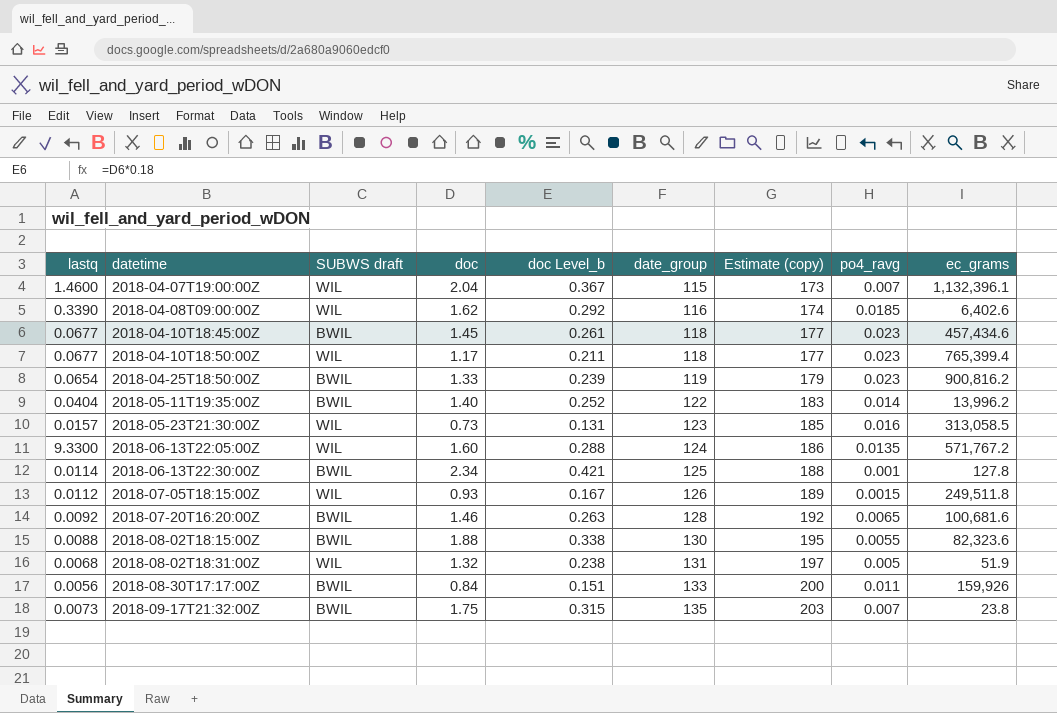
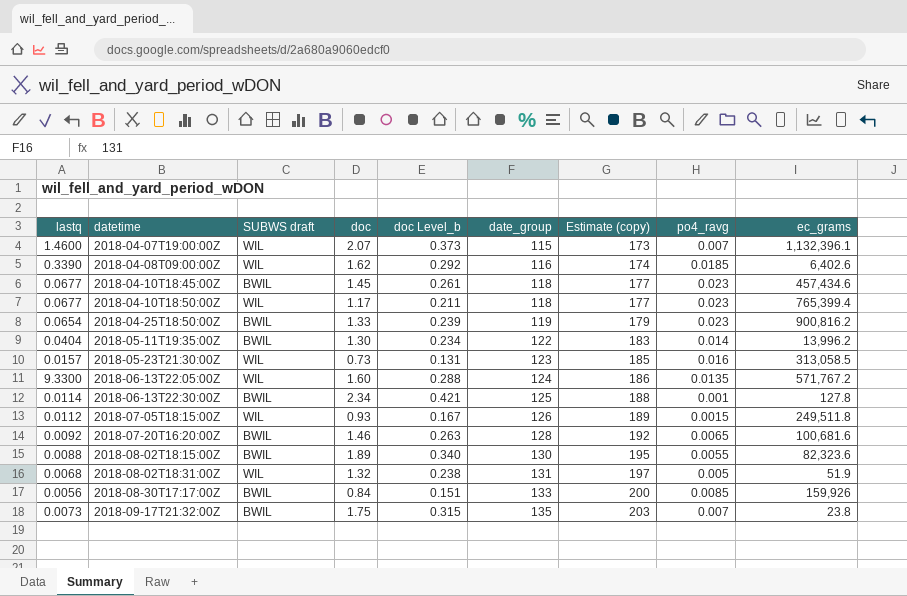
2018-04-07T19:00:00Z | doc: 2.04 -> 2.07
2018-04-07T19:00:00Z | doc Level_b: 0.367 -> 0.373
2018-05-11T19:35:00Z | doc: 1.40 -> 1.30
2018-05-11T19:35:00Z | doc Level_b: 0.252 -> 0.234
2018-08-02T18:15:00Z | doc: 1.88 -> 1.89
2018-08-02T18:15:00Z | doc Level_b: 0.338 -> 0.340
2018-08-30T17:17:00Z | po4_ravg: 0.011 -> 0.0085

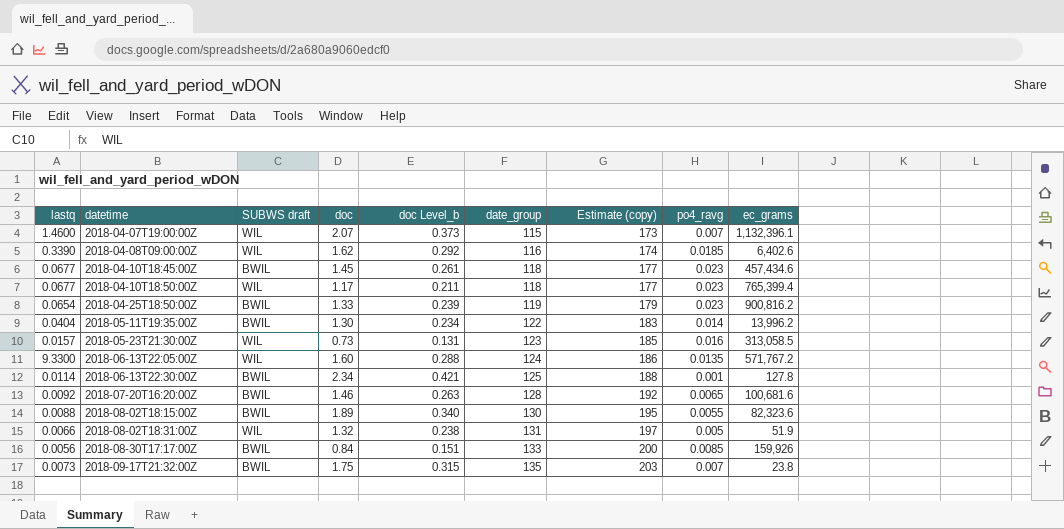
row 2018-07-05T18:15:00Z: 0.0112 | WIL | 0.93 | 0.167 | 126 | 189 | 0.0015 | 249,511.8 -> none
2018-08-02T18:31:00Z | lastq: 0.0068 -> 0.0066

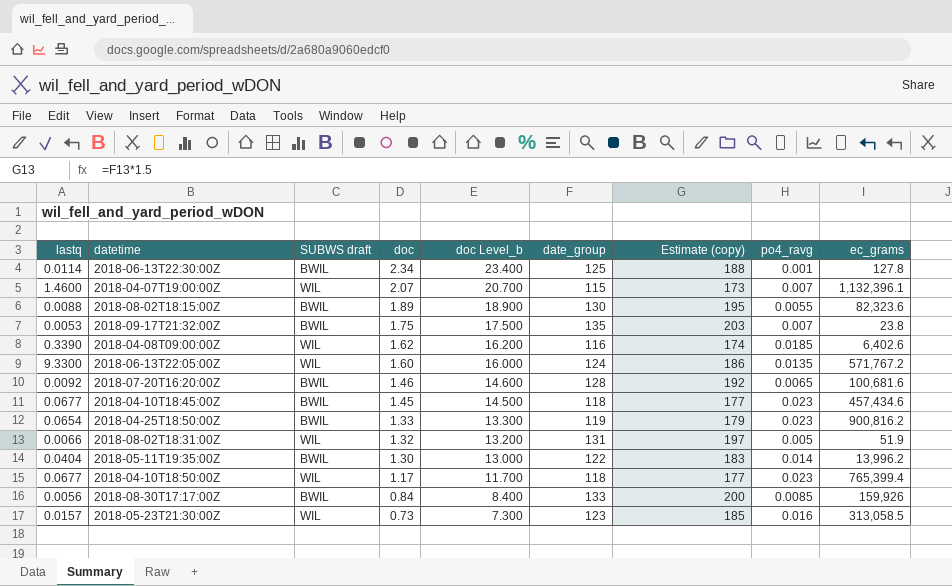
row order: datetime ascending -> doc descending
column doc Level_b | formula: [doc] * 0.18 -> [doc] * 10
2018-09-17T21:32:00Z | lastq: 0.0073 -> 0.0053

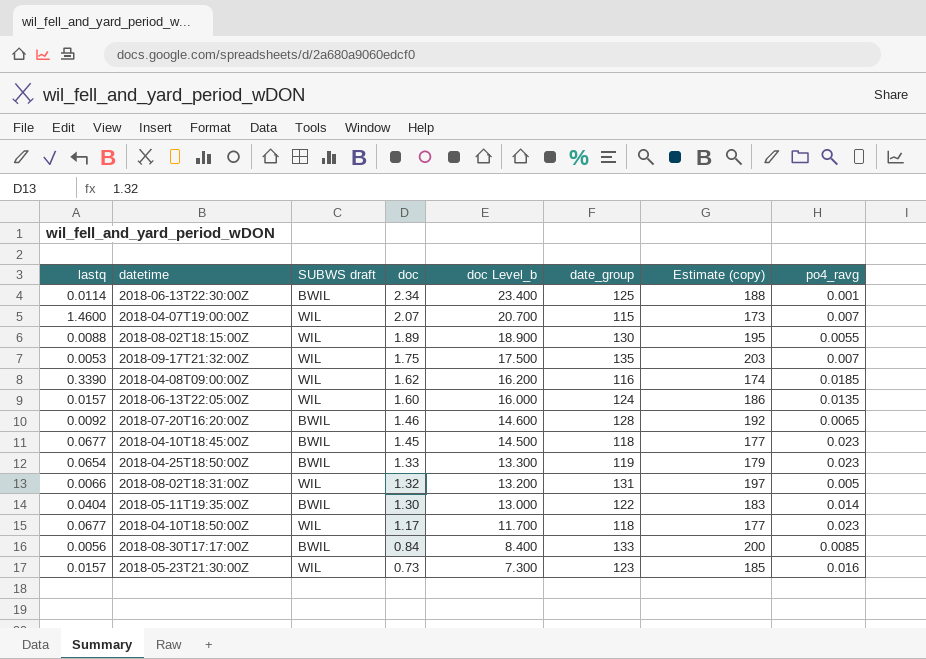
column ec_grams | position: 9 -> none
2018-08-02T18:15:00Z | SUBWS draft: BWIL -> WIL
2018-09-17T21:32:00Z | SUBWS draft: BWIL -> WIL
2018-06-13T22:05:00Z | lastq: 9.3300 -> 0.0157

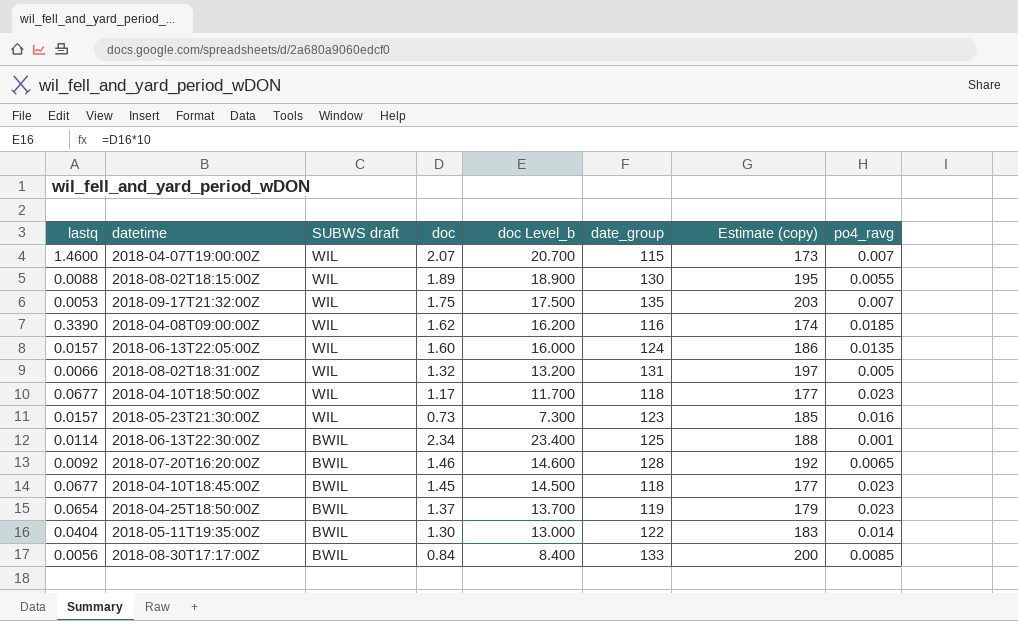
row order: doc descending -> SUBWS draft descending
2018-04-25T18:50:00Z | doc: 1.33 -> 1.37
2018-04-25T18:50:00Z | doc Level_b: 13.300 -> 13.700

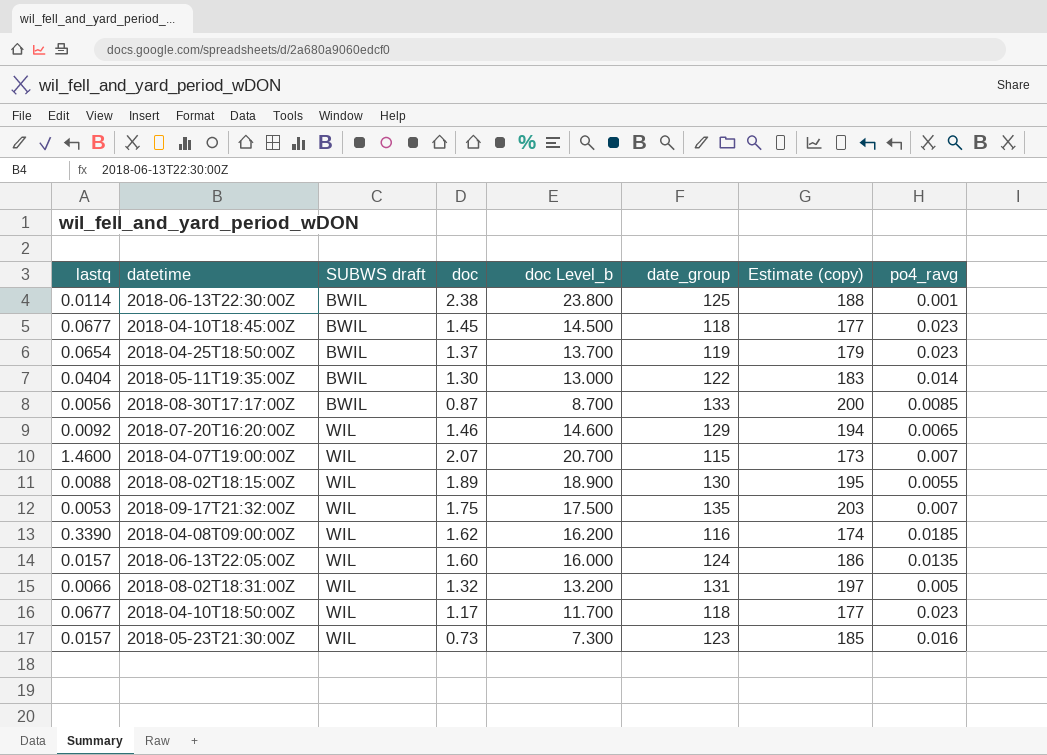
row order: SUBWS draft descending -> SUBWS draft ascending
2018-06-13T22:30:00Z | doc: 2.34 -> 2.38
2018-06-13T22:30:00Z | doc Level_b: 23.400 -> 23.800
2018-08-30T17:17:00Z | doc: 0.84 -> 0.87
2018-08-30T17:17:00Z | doc Level_b: 8.400 -> 8.700
2018-07-20T16:20:00Z | SUBWS draft: BWIL -> WIL
2018-07-20T16:20:00Z | date_group: 128 -> 129
2018-07-20T16:20:00Z | Estimate (copy): 192 -> 194

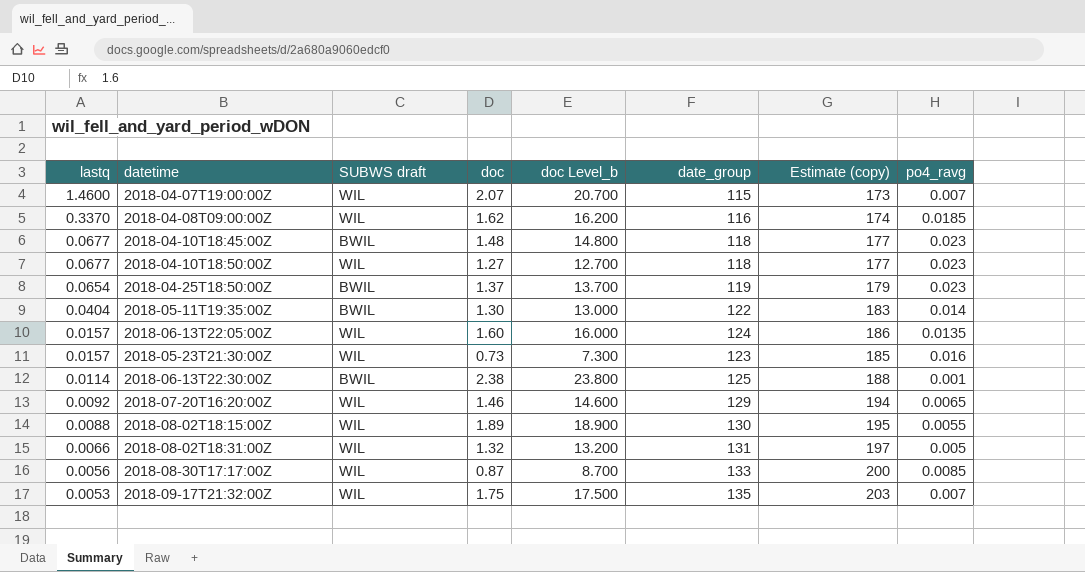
row order: SUBWS draft ascending -> lastq descending
2018-04-08T09:00:00Z | lastq: 0.3390 -> 0.3370
2018-04-10T18:45:00Z | doc: 1.45 -> 1.48
2018-04-10T18:45:00Z | doc Level_b: 14.500 -> 14.800
2018-04-10T18:50:00Z | doc: 1.17 -> 1.27
2018-04-10T18:50:00Z | doc Level_b: 11.700 -> 12.700
2018-08-30T17:17:00Z | SUBWS draft: BWIL -> WIL

